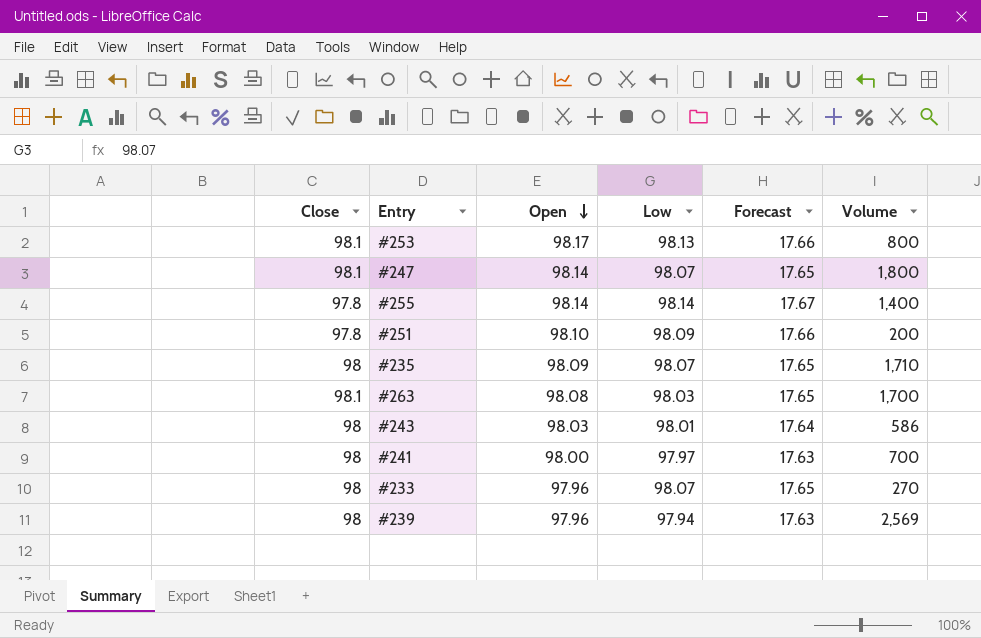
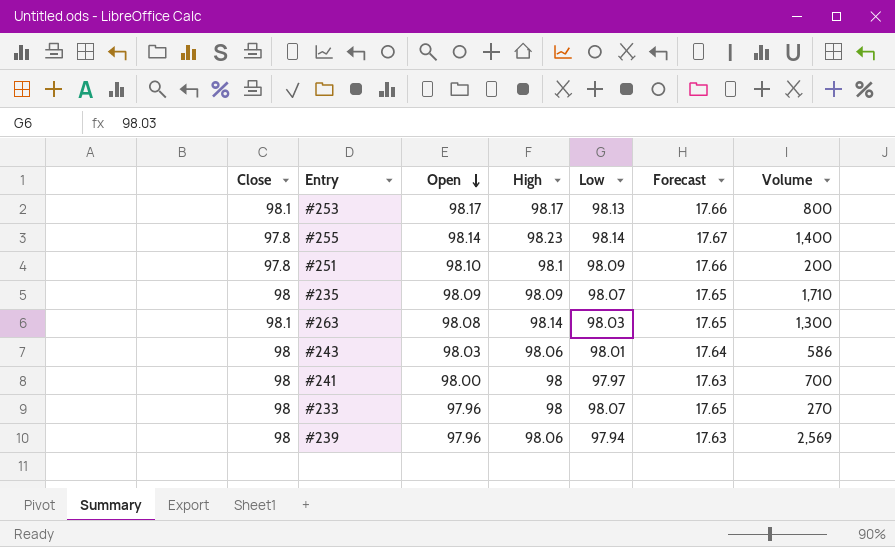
column High | position: none -> 4
row #247: 98.1 | 98.14 | 98.07 | 17.65 | 1,800 -> none
#263 | Volume: 1,700 -> 1,300

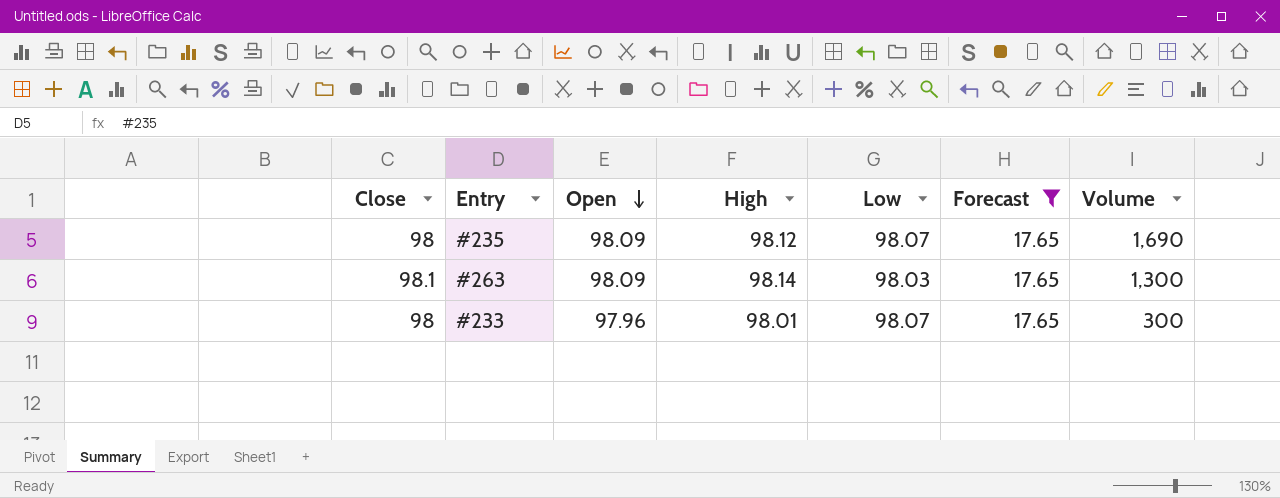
filter: none -> Forecast = 17.65
#235 | High: 98.09 -> 98.12
#235 | Volume: 1,710 -> 1,690
#263 | Open: 98.08 -> 98.09
#233 | High: 98 -> 98.01
#233 | Volume: 270 -> 300

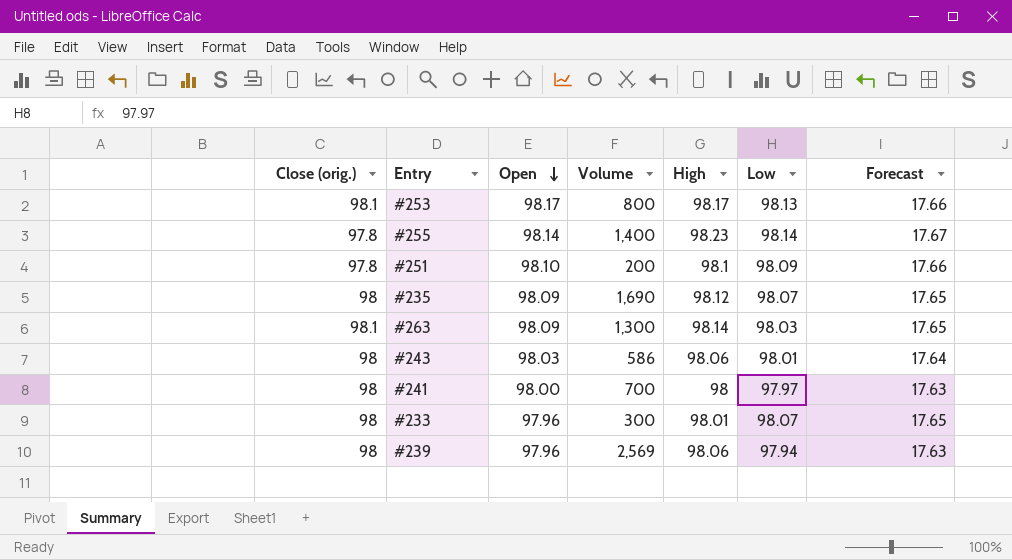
filter: Forecast = 17.65 -> none
column name: Close -> Close (orig.)
column Volume | position: 7 -> 4

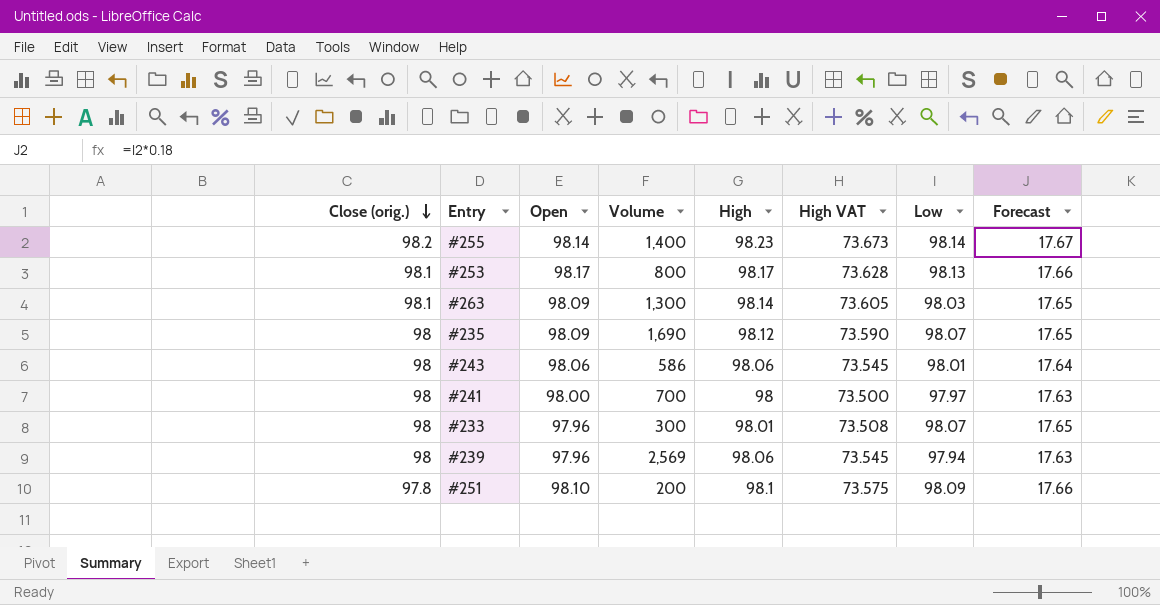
row order: Open descending -> Close (orig.) descending
column High VAT | formula: none -> [High] * 0.75
#255 | Close (orig.): 97.8 -> 98.2
#243 | Open: 98.03 -> 98.06

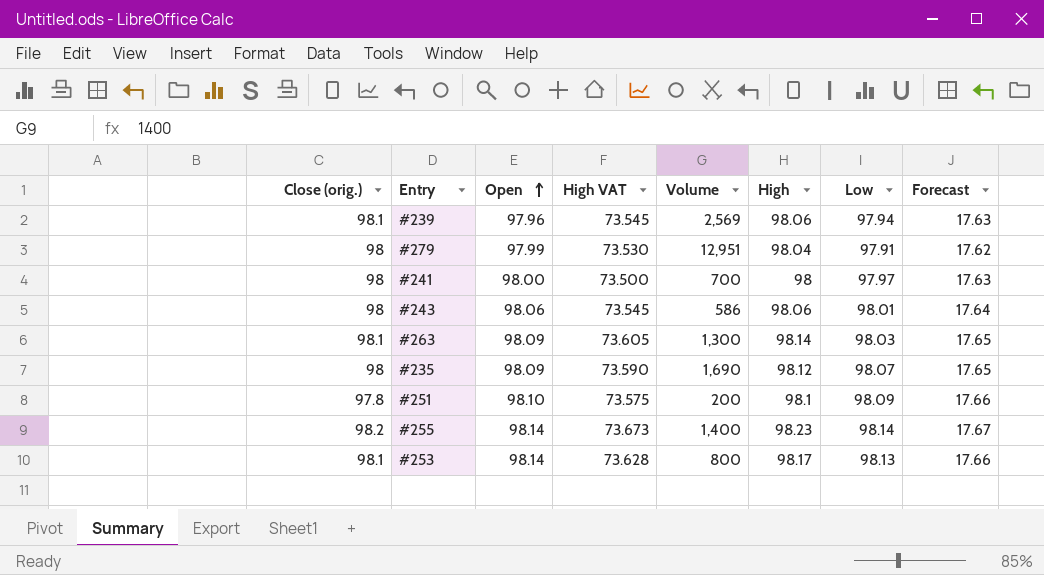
row order: Close (orig.) descending -> Open ascending
column High VAT | position: 6 -> 4
row #233: 98 | 97.96 | 300 | 98.01 | 73.508 | 98.07 | 17.65 -> none
#239 | Close (orig.): 98 -> 98.1
row #279: none -> 98 | 97.99 | 73.530 | 12,951 | 98.04 | 97.91 | 17.62
#253 | Open: 98.17 -> 98.14

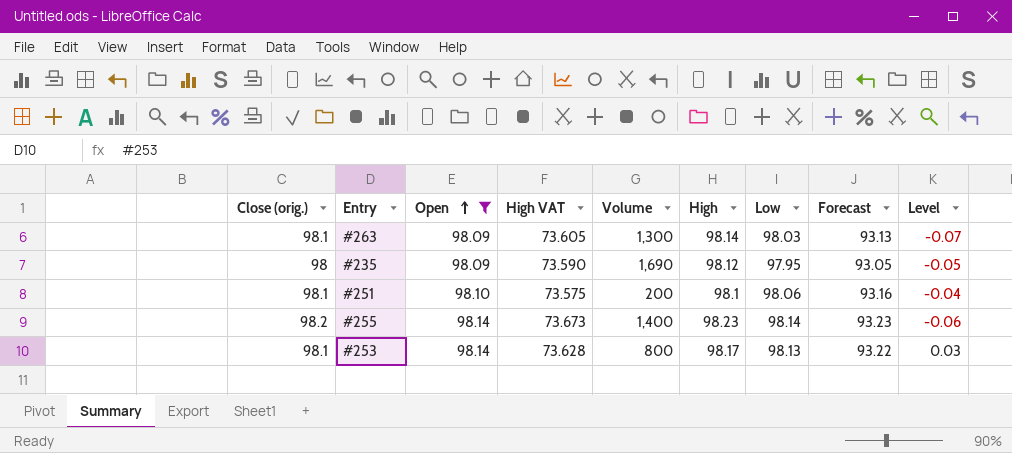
filter: none -> Open >= 98.09
column Forecast | formula: [Low] * 0.18 -> [Low] * 0.95
column Level | formula: none -> [Low] - [Close (orig.)]
#235 | Low: 98.07 -> 97.95
#251 | Close (orig.): 97.8 -> 98.1
#251 | Low: 98.09 -> 98.06

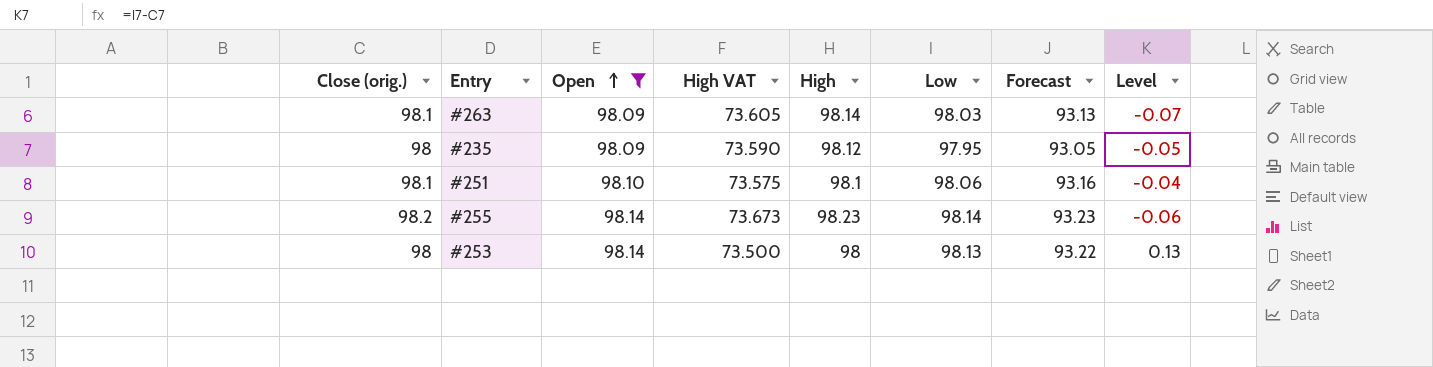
column Volume | position: 5 -> none
#253 | Close (orig.): 98.1 -> 98
#253 | High VAT: 73.628 -> 73.500
#253 | High: 98.17 -> 98
#253 | Level: 0.03 -> 0.13

